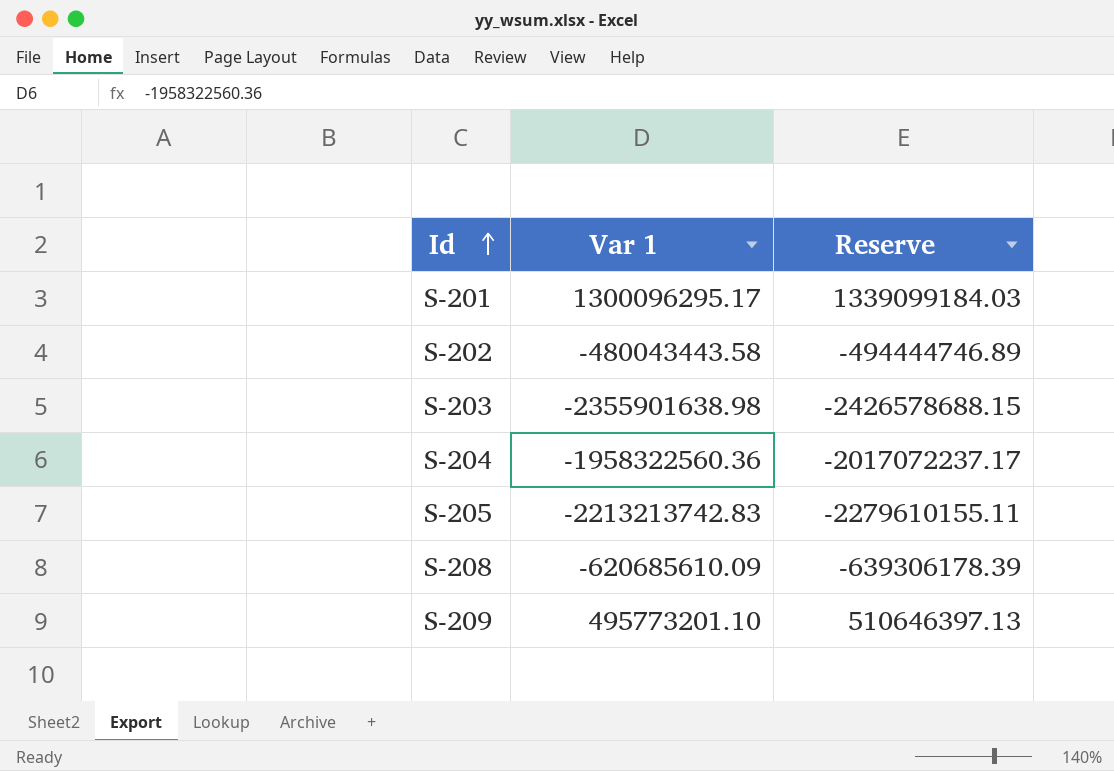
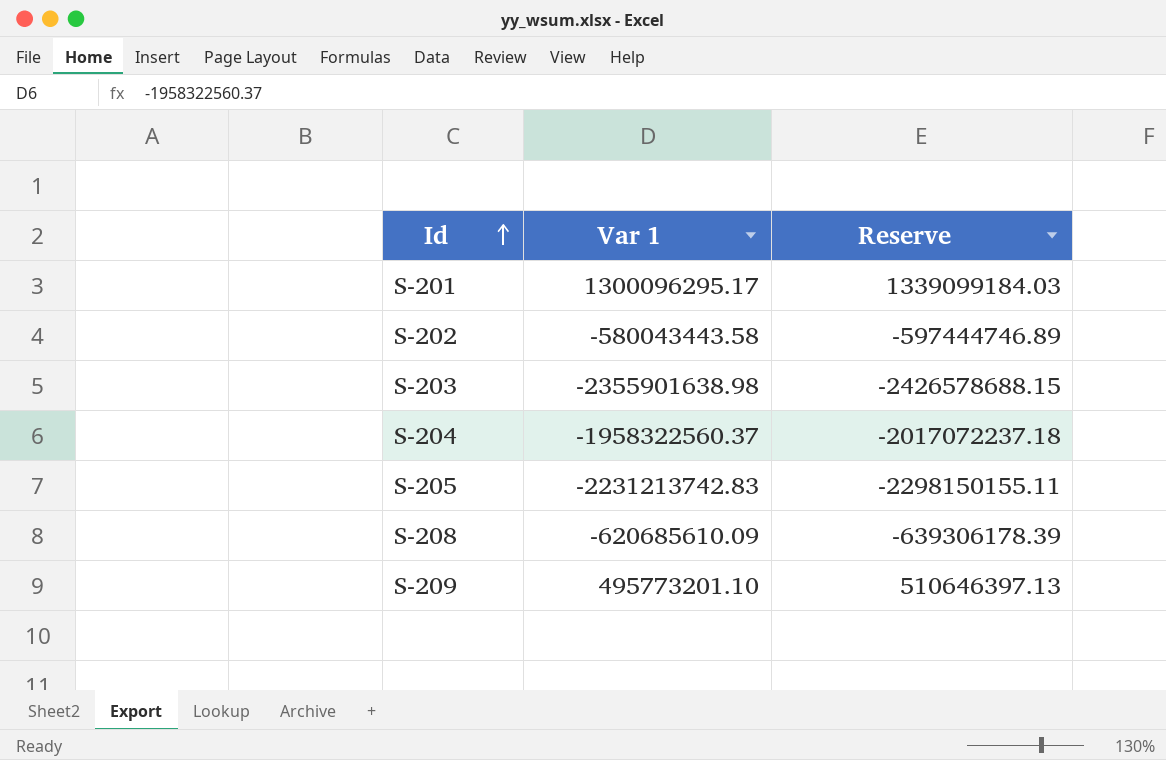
S-202 | Var 1: -480043443.58 -> -580043443.58
S-202 | Reserve: -494444746.89 -> -597444746.89
S-204 | Var 1: -1958322560.36 -> -1958322560.37
S-204 | Reserve: -2017072237.17 -> -2017072237.18
S-205 | Var 1: -2213213742.83 -> -2231213742.83
S-205 | Reserve: -2279610155.11 -> -2298150155.11

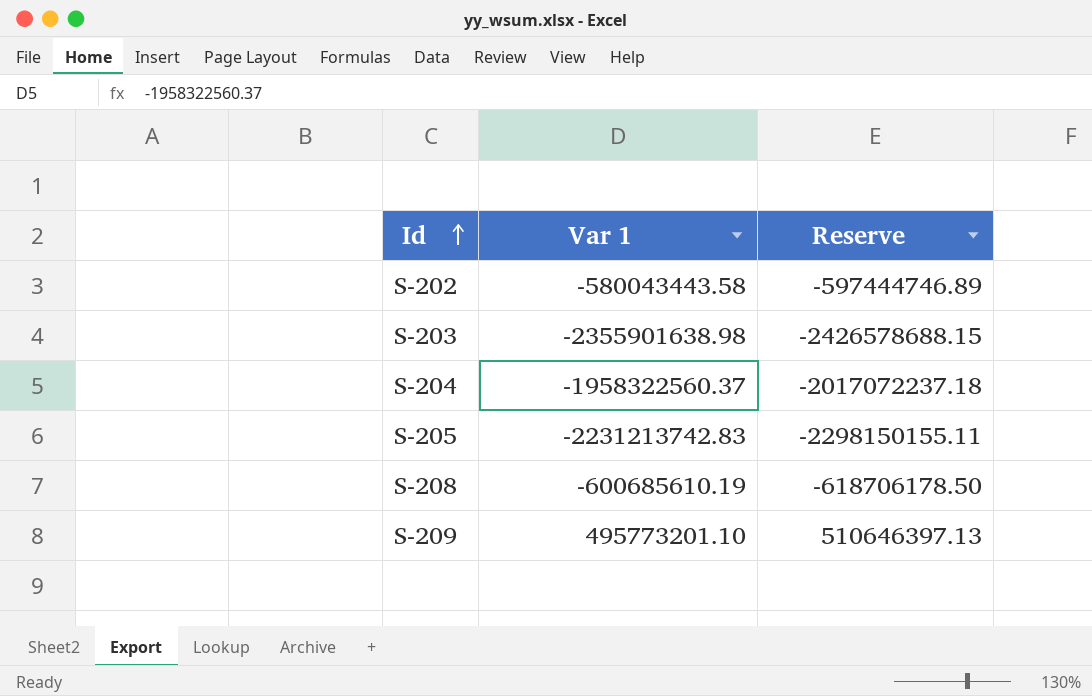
row S-201: 1300096295.17 | 1339099184.03 -> none
S-208 | Var 1: -620685610.09 -> -600685610.19
S-208 | Reserve: -639306178.39 -> -618706178.50

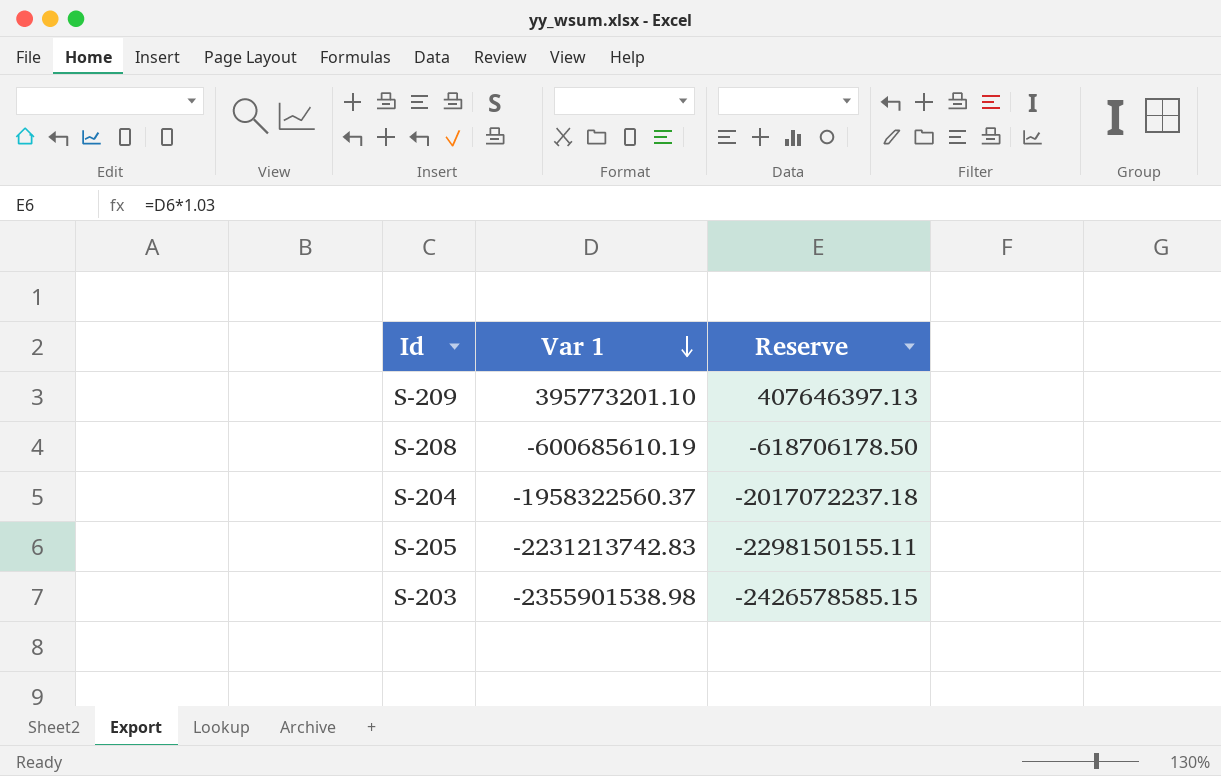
row order: Id ascending -> Var 1 descending
row S-202: -580043443.58 | -597444746.89 -> none
S-209 | Var 1: 495773201.10 -> 395773201.10
S-209 | Reserve: 510646397.13 -> 407646397.13
S-203 | Var 1: -2355901638.98 -> -2355901538.98
S-203 | Reserve: -2426578688.15 -> -2426578585.15

